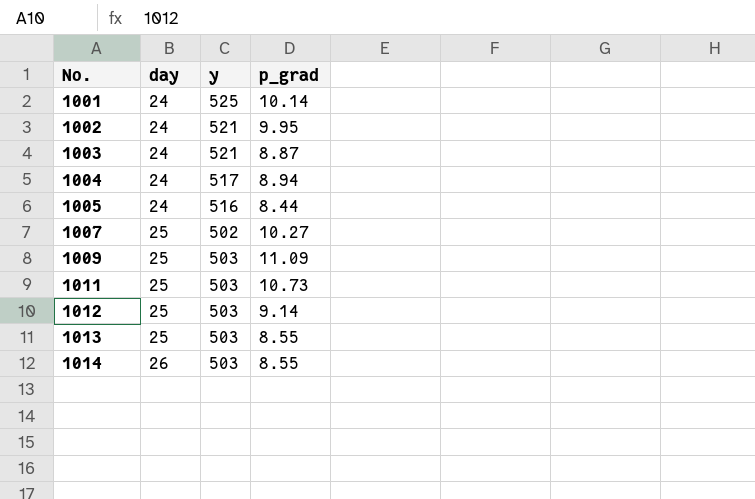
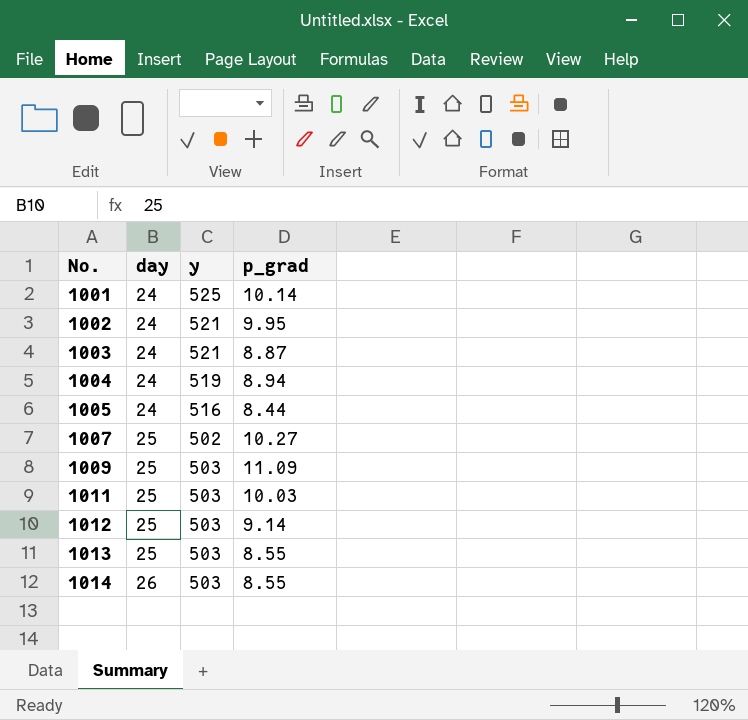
1004 | y: 517 -> 519
1011 | p_grad: 10.73 -> 10.03

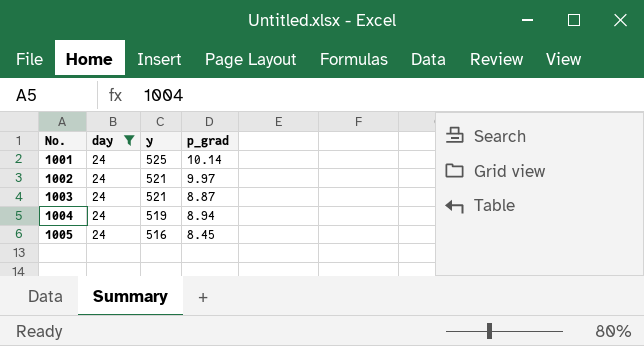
filter: none -> day = 24
1002 | p_grad: 9.95 -> 9.97
1005 | p_grad: 8.44 -> 8.45

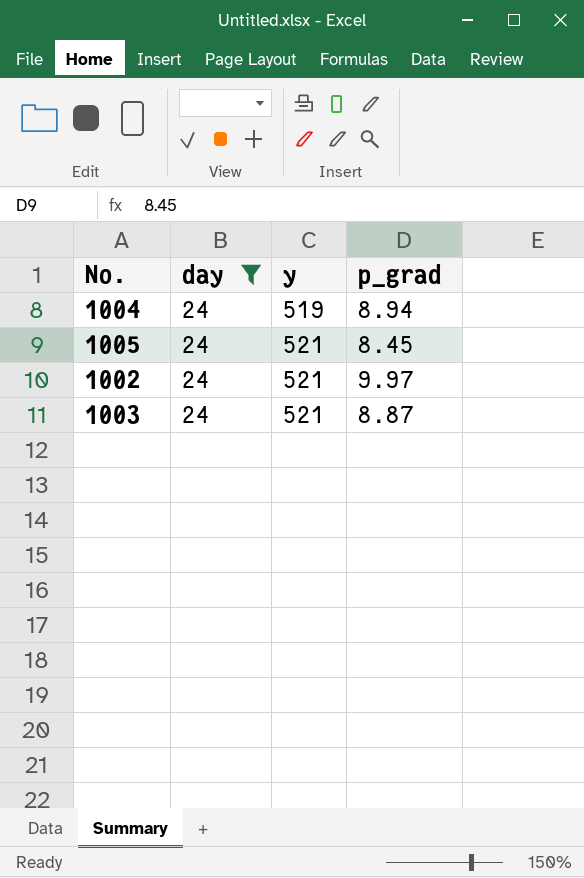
row order: No. ascending -> y ascending
row 1001: 24 | 525 | 10.14 -> none
1005 | y: 516 -> 521

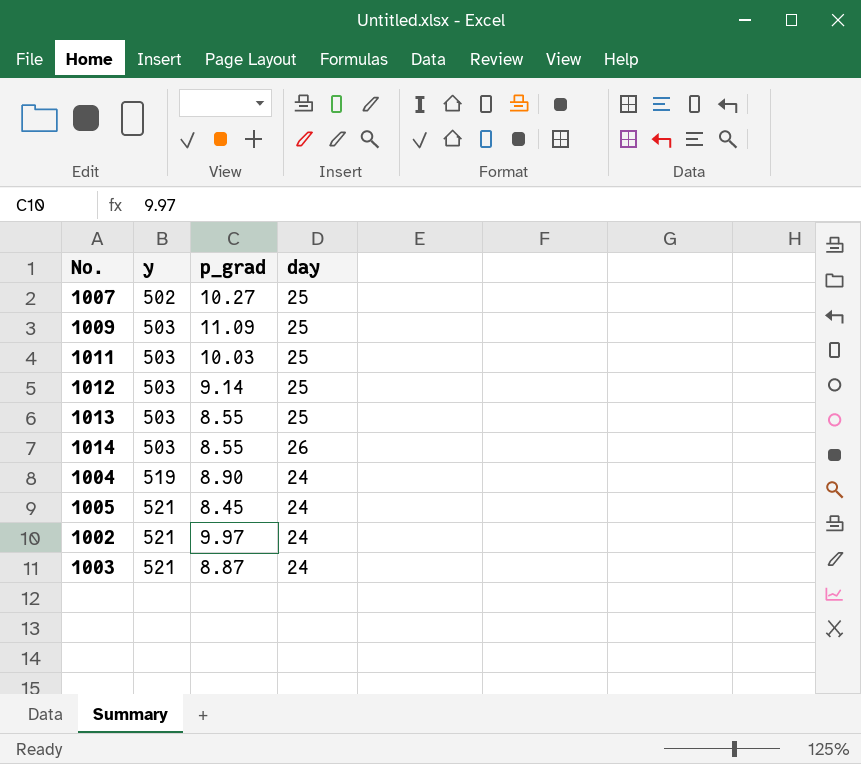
filter: day = 24 -> none
column day | position: 2 -> 4
1004 | p_grad: 8.94 -> 8.90

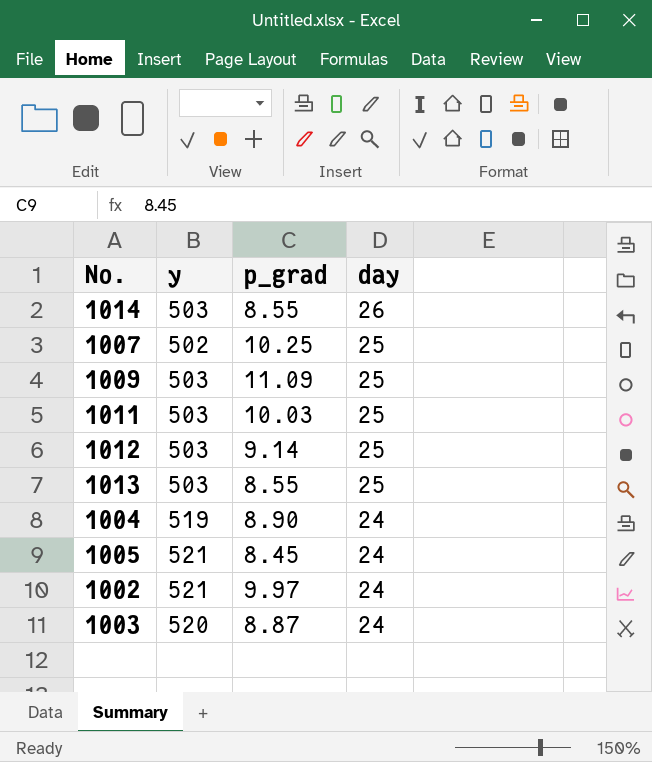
row order: y ascending -> day descending
1007 | p_grad: 10.27 -> 10.25
1003 | y: 521 -> 520

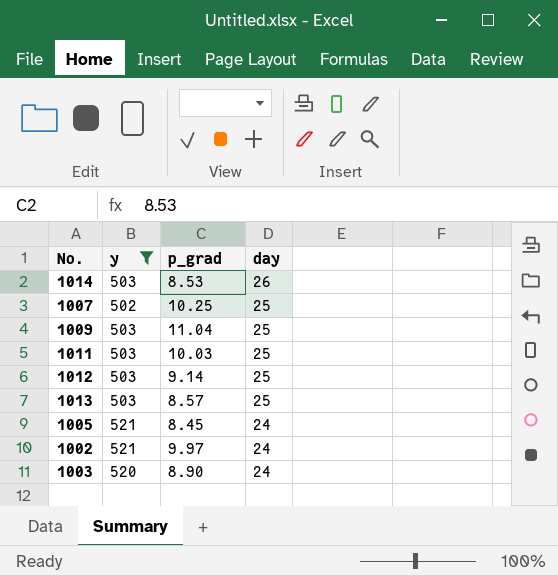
filter: none -> y != 519
1014 | p_grad: 8.55 -> 8.53
1009 | p_grad: 11.09 -> 11.04
1013 | p_grad: 8.55 -> 8.57
1003 | p_grad: 8.87 -> 8.90

